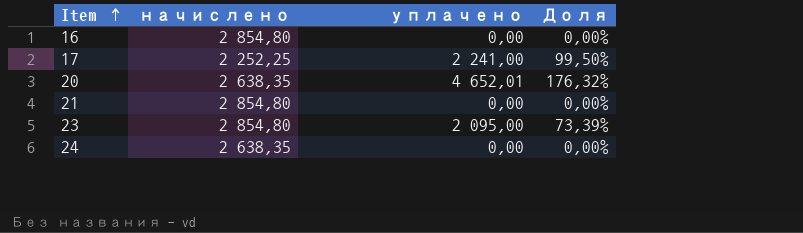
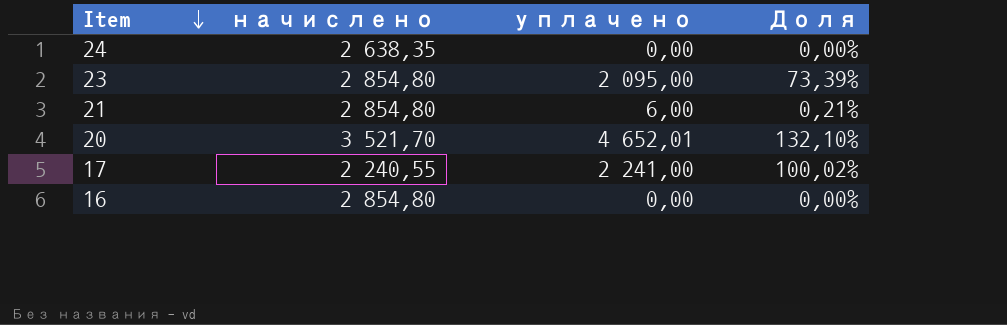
row order: Item ascending -> Item descending
21 | уплачено: 0,00 -> 6,00
21 | Доля: 0,00% -> 0,21%
20 | начислено: 2 638,35 -> 3 521,70
20 | Доля: 176,32% -> 132,10%
17 | начислено: 2 252,25 -> 2 240,55
17 | Доля: 99,50% -> 100,02%

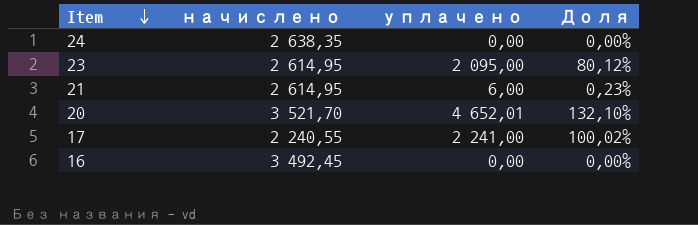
23 | начислено: 2 854,80 -> 2 614,95
23 | Доля: 73,39% -> 80,12%
21 | начислено: 2 854,80 -> 2 614,95
21 | Доля: 0,21% -> 0,23%
16 | начислено: 2 854,80 -> 3 492,45

